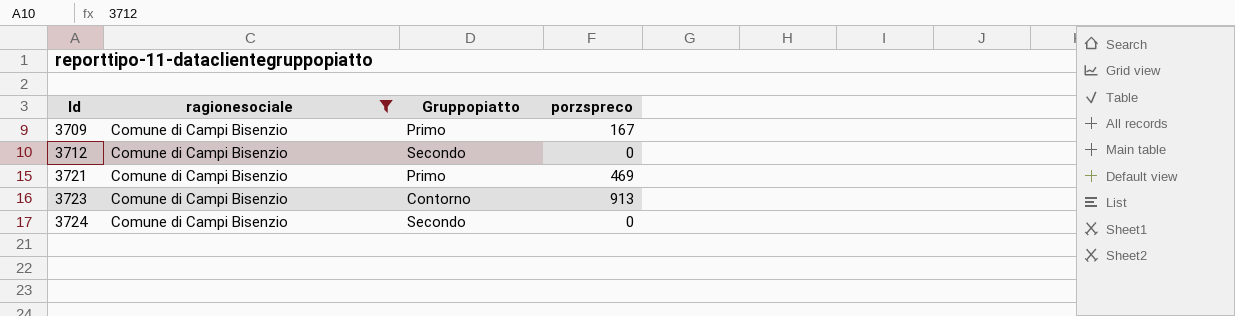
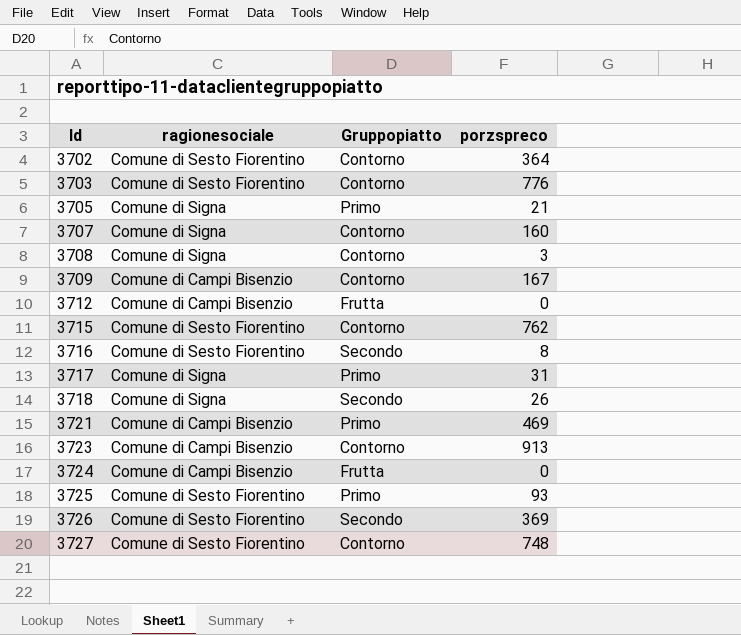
filter: ragionesociale = Comune di Campi Bisenzio -> none
3709 | Gruppopiatto: Primo -> Contorno
3712 | Gruppopiatto: Secondo -> Frutta
3724 | Gruppopiatto: Secondo -> Frutta

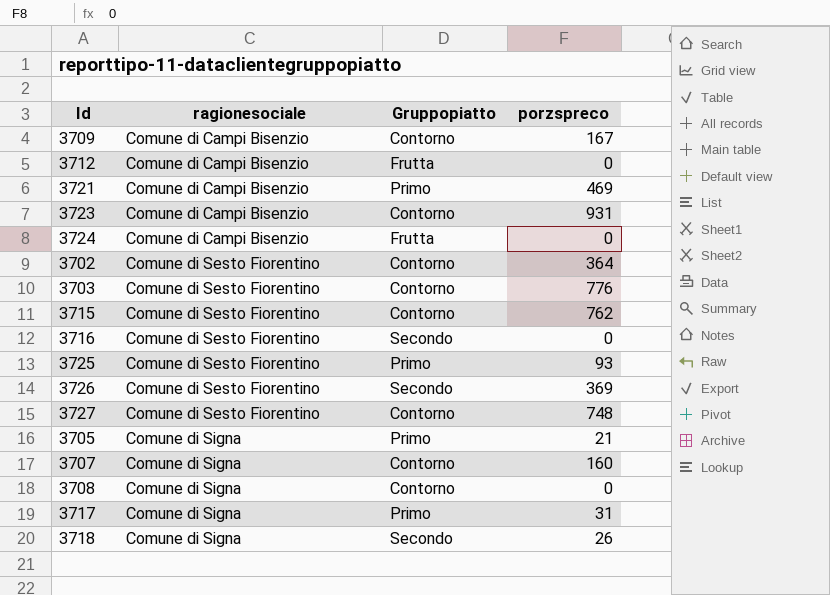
row order: Id ascending -> ragionesociale ascending
3723 | porzspreco: 913 -> 931
3716 | porzspreco: 8 -> 0
3708 | porzspreco: 3 -> 0

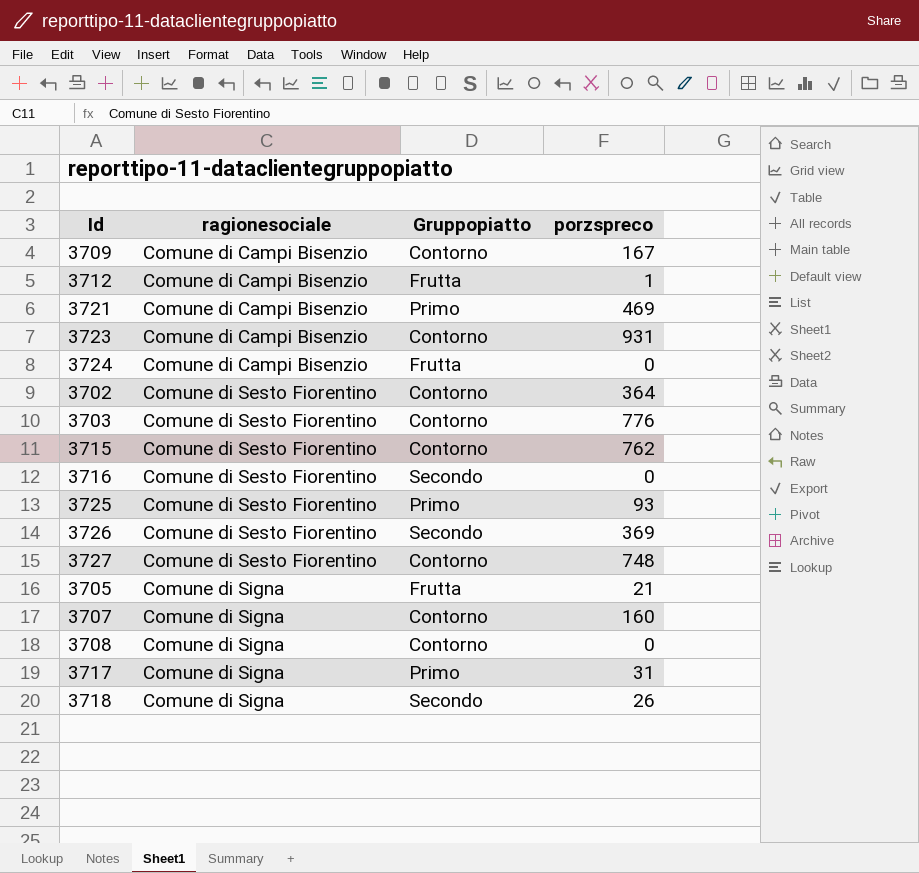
3712 | porzspreco: 0 -> 1
3705 | Gruppopiatto: Primo -> Frutta

